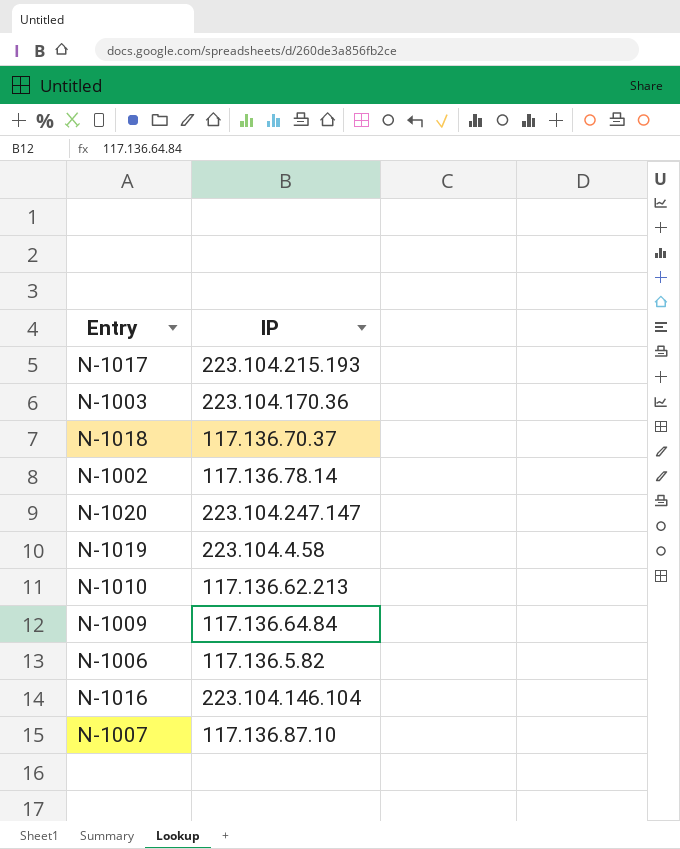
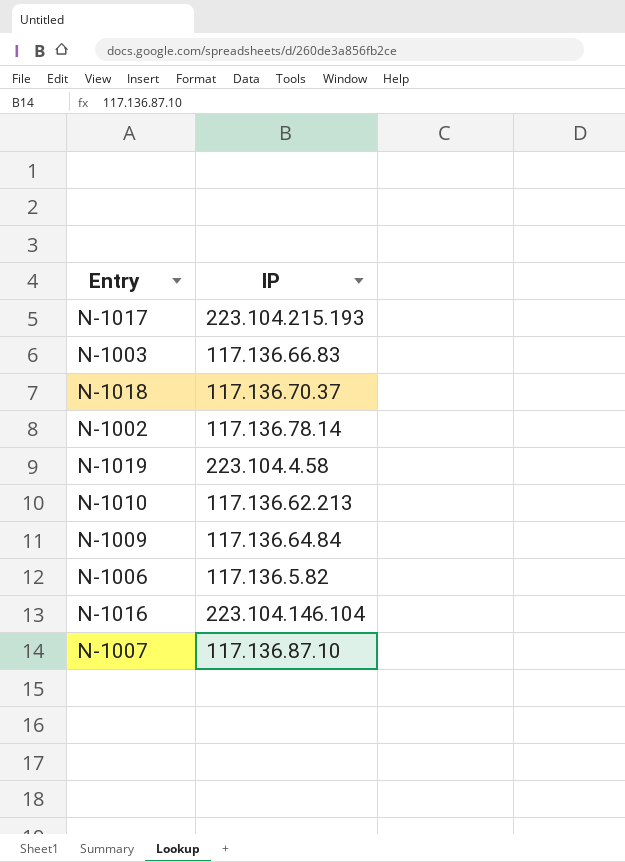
row N-1020: 223.104.247.147 -> none
N-1003 | IP: 223.104.170.36 -> 117.136.66.83

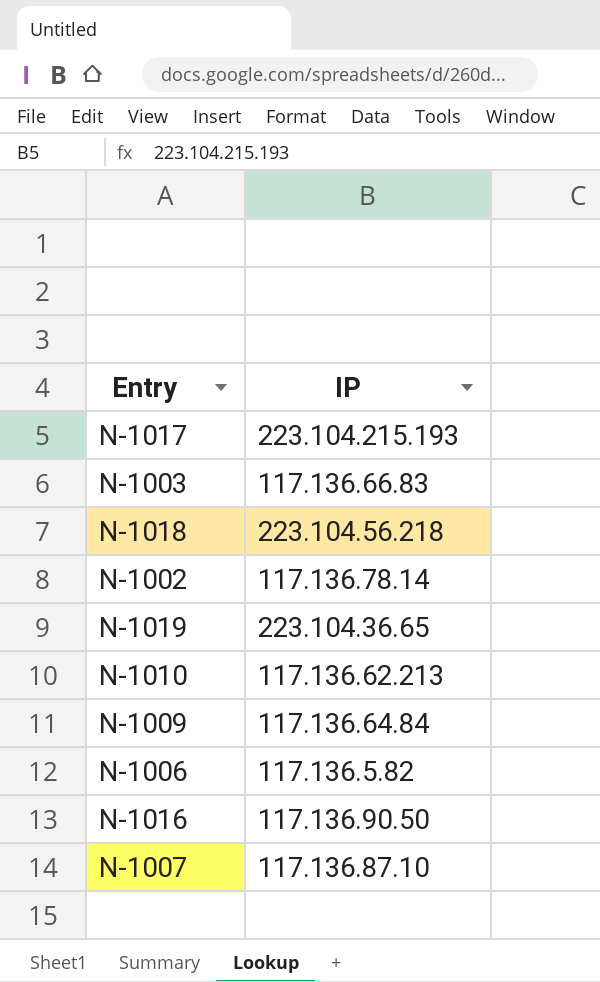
N-1018 | IP: 117.136.70.37 -> 223.104.56.218
N-1019 | IP: 223.104.4.58 -> 223.104.36.65
N-1016 | IP: 223.104.146.104 -> 117.136.90.50

